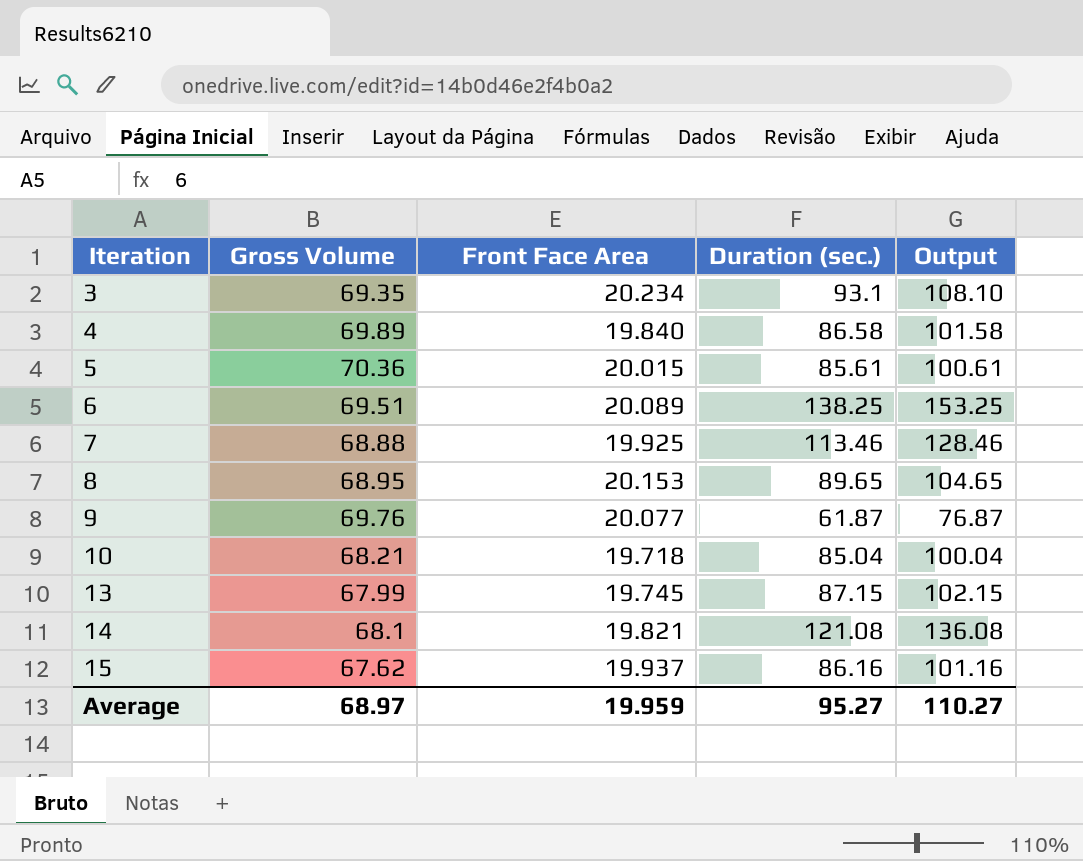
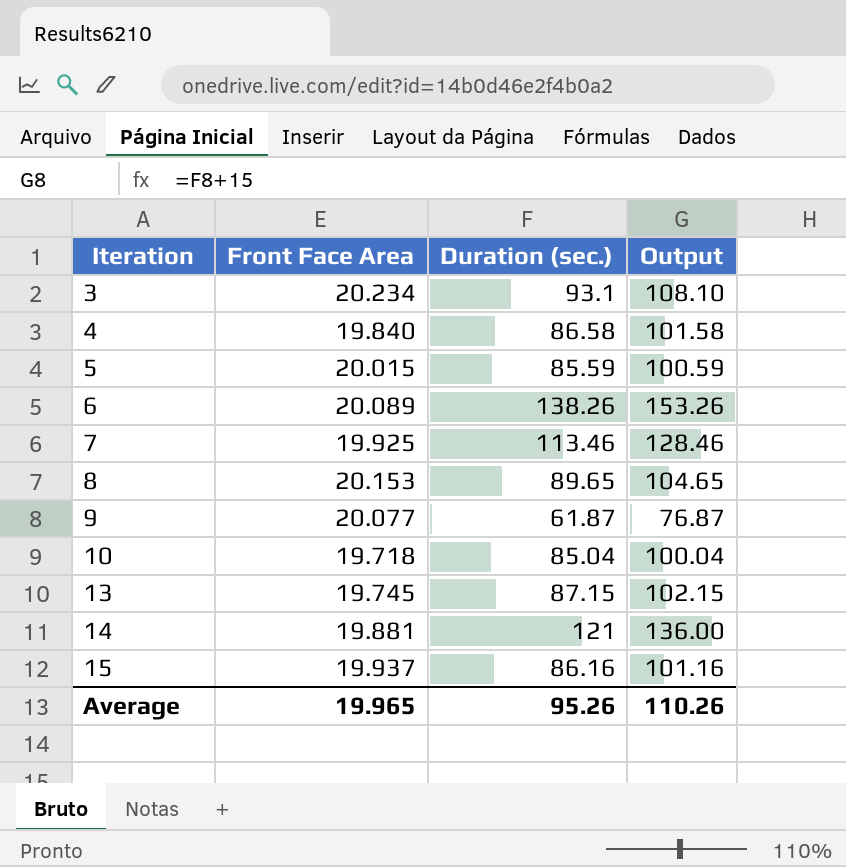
column Gross Volume | position: 2 -> none
5 | Duration (sec.): 85.61 -> 85.59
5 | Output: 100.61 -> 100.59
6 | Duration (sec.): 138.25 -> 138.26
6 | Output: 153.25 -> 153.26
14 | Front Face Area: 19.821 -> 19.881
14 | Duration (sec.): 121.08 -> 121
14 | Output: 136.08 -> 136.00
Average | Front Face Area: 19.959 -> 19.965
Average | Duration (sec.): 95.27 -> 95.26
Average | Output: 110.27 -> 110.26

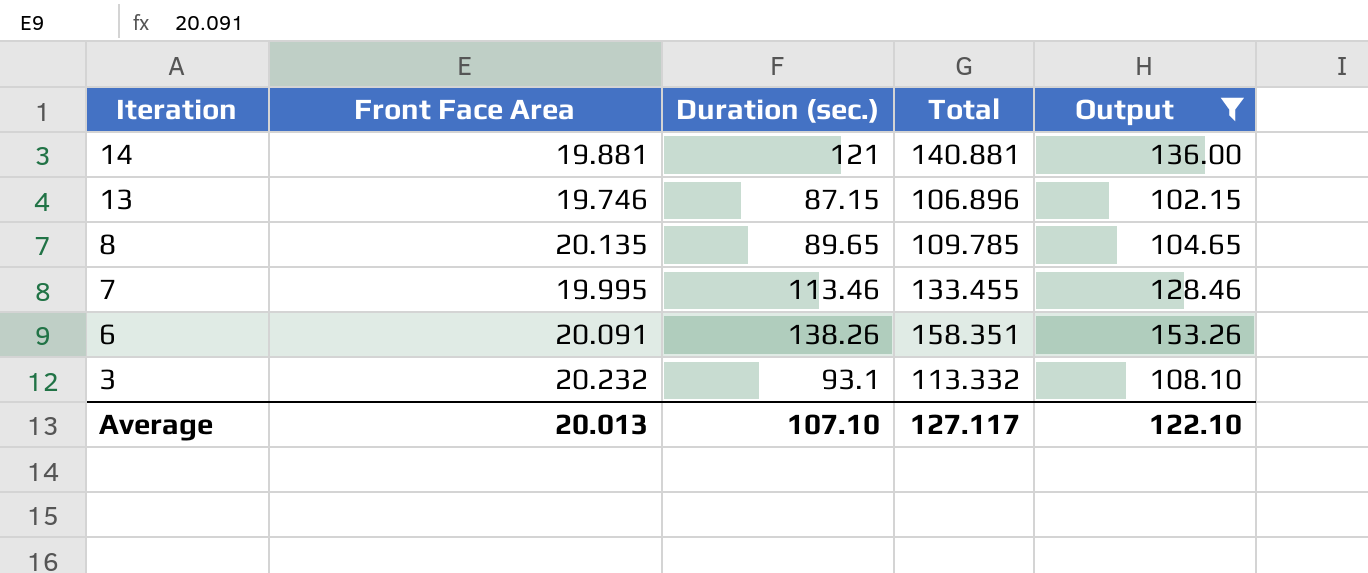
filter: none -> Output >= 102.15
row order: Iteration ascending -> Iteration descending
column Total | formula: none -> [Front Face Area] + [Duration (sec.)]
13 | Front Face Area: 19.745 -> 19.746
8 | Front Face Area: 20.153 -> 20.135
7 | Front Face Area: 19.925 -> 19.995
6 | Front Face Area: 20.089 -> 20.091
3 | Front Face Area: 20.234 -> 20.232
Average | Front Face Area: 19.965 -> 20.013
Average | Duration (sec.): 95.26 -> 107.10
Average | Output: 110.26 -> 122.10

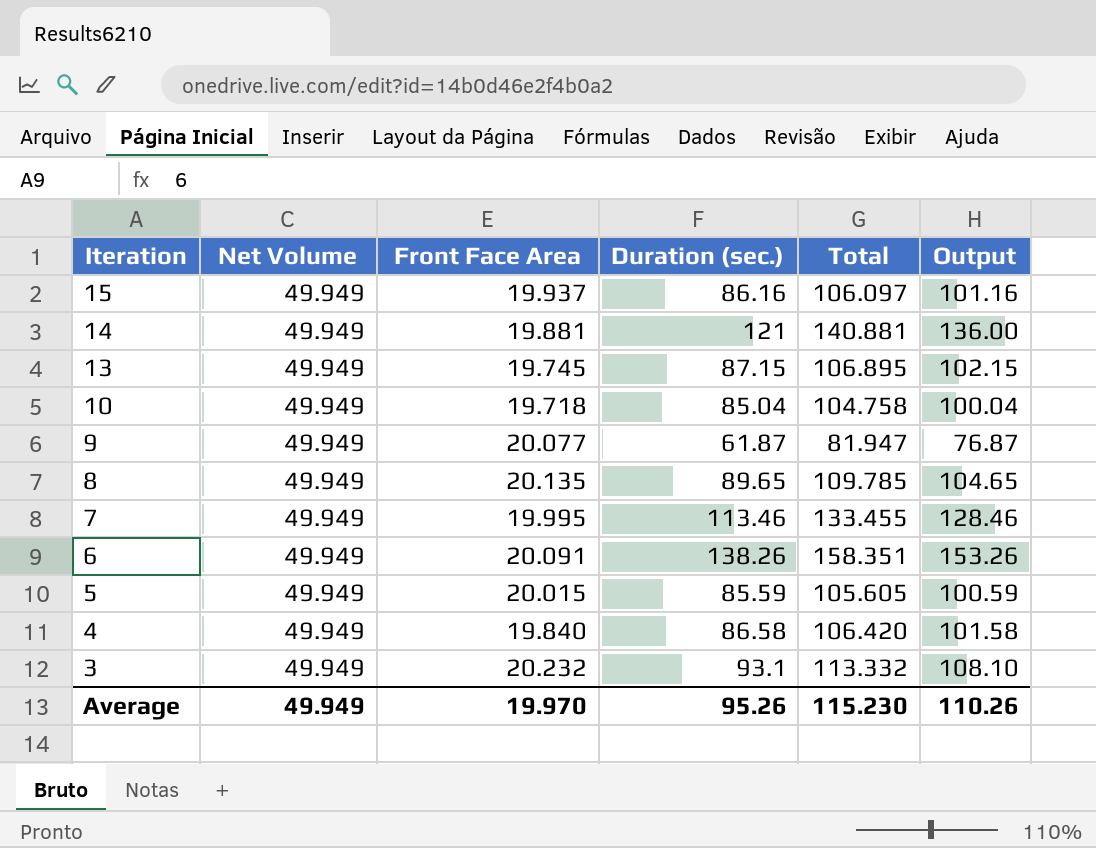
filter: Output >= 102.15 -> none
column Net Volume | position: none -> 2
13 | Front Face Area: 19.746 -> 19.745
13 | Total: 106.896 -> 106.895
Average | Front Face Area: 20.013 -> 19.970
Average | Duration (sec.): 107.10 -> 95.26
Average | Total: 127.117 -> 115.230
Average | Output: 122.10 -> 110.26

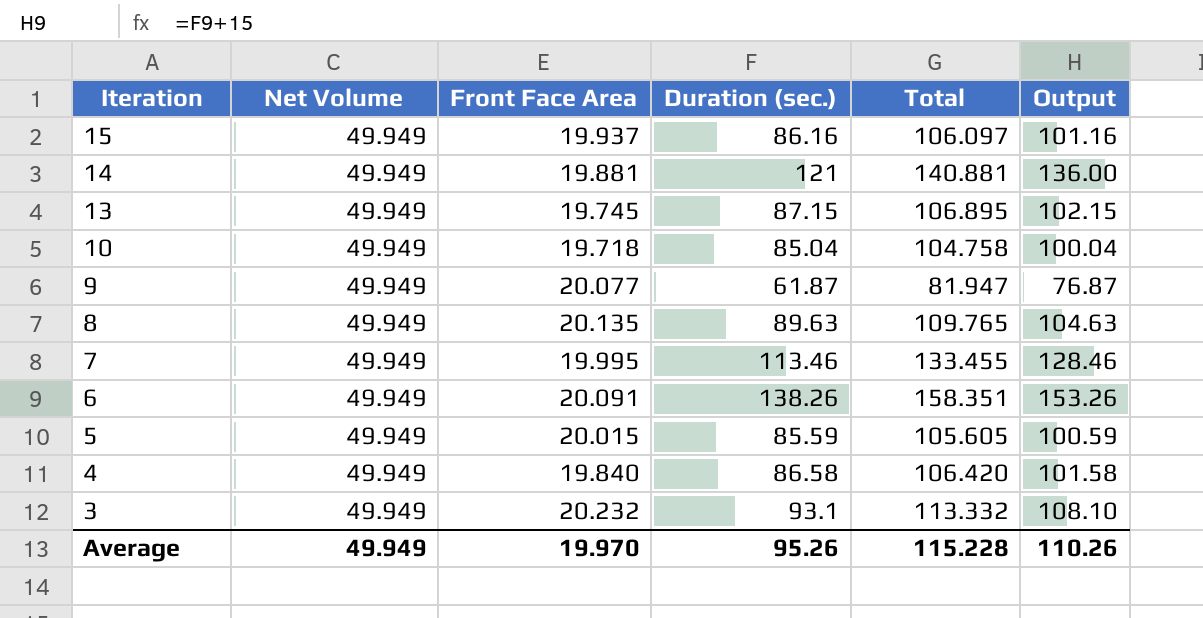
8 | Duration (sec.): 89.65 -> 89.63
8 | Total: 109.785 -> 109.765
8 | Output: 104.65 -> 104.63
Average | Total: 115.230 -> 115.228

